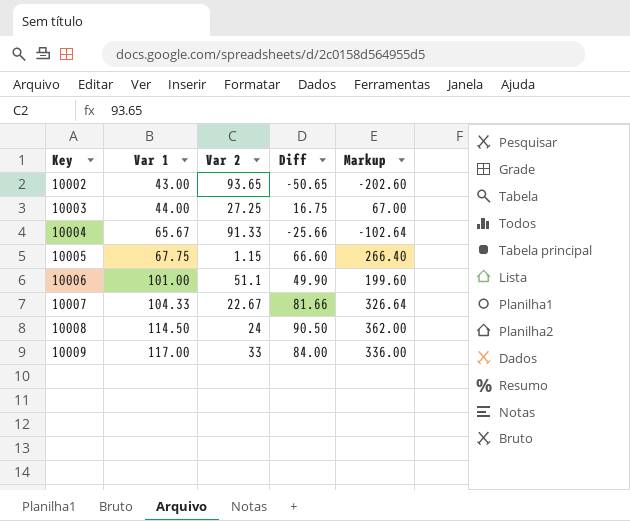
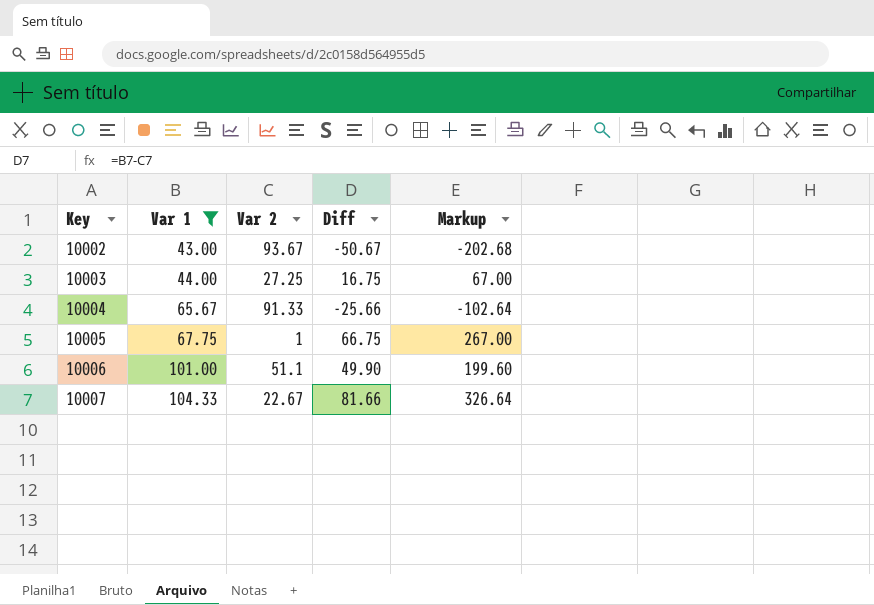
filter: none -> Var 1 <= 104.33
10002 | Var 2: 93.65 -> 93.67
10002 | Diff: -50.65 -> -50.67
10002 | Markup: -202.60 -> -202.68
10005 | Var 2: 1.15 -> 1
10005 | Diff: 66.60 -> 66.75
10005 | Markup: 266.40 -> 267.00

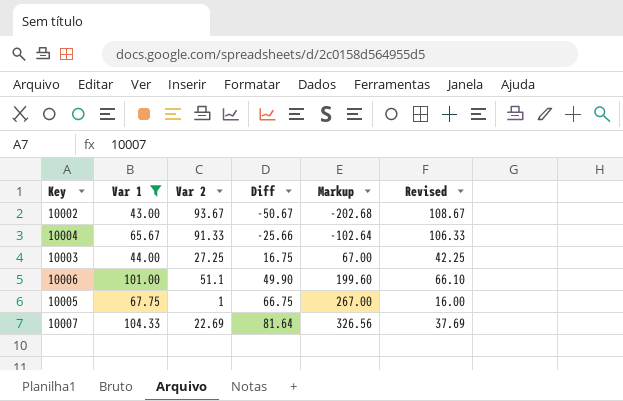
row order: Key ascending -> Diff ascending
column Revised | formula: none -> [Var 2] + 15
10007 | Var 2: 22.67 -> 22.69
10007 | Diff: 81.66 -> 81.64
10007 | Markup: 326.64 -> 326.56

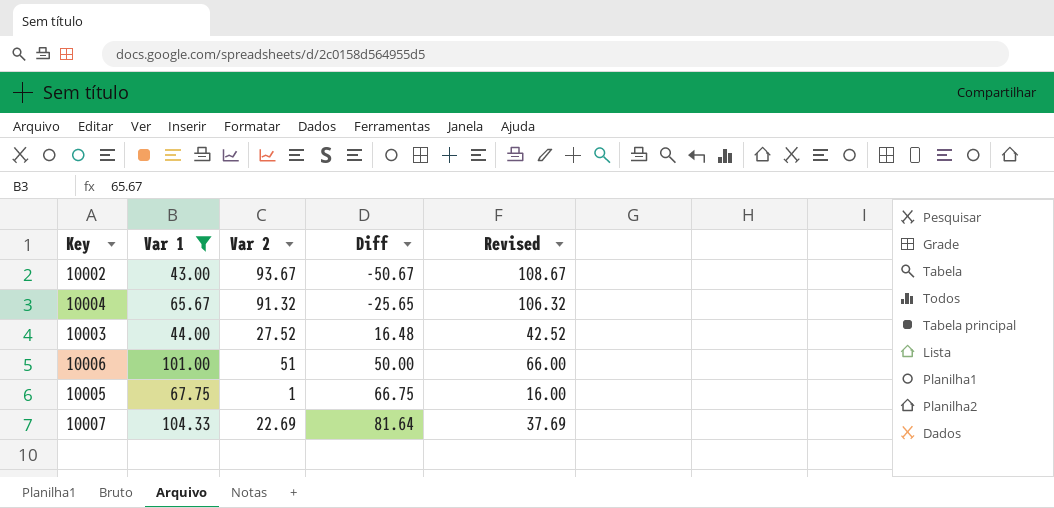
column Markup | formula: [Diff] * 4 -> none
10004 | Var 2: 91.33 -> 91.32
10004 | Diff: -25.66 -> -25.65
10004 | Revised: 106.33 -> 106.32
10003 | Var 2: 27.25 -> 27.52
10003 | Diff: 16.75 -> 16.48
10003 | Revised: 42.25 -> 42.52
10006 | Var 2: 51.1 -> 51
10006 | Diff: 49.90 -> 50.00
10006 | Revised: 66.10 -> 66.00

